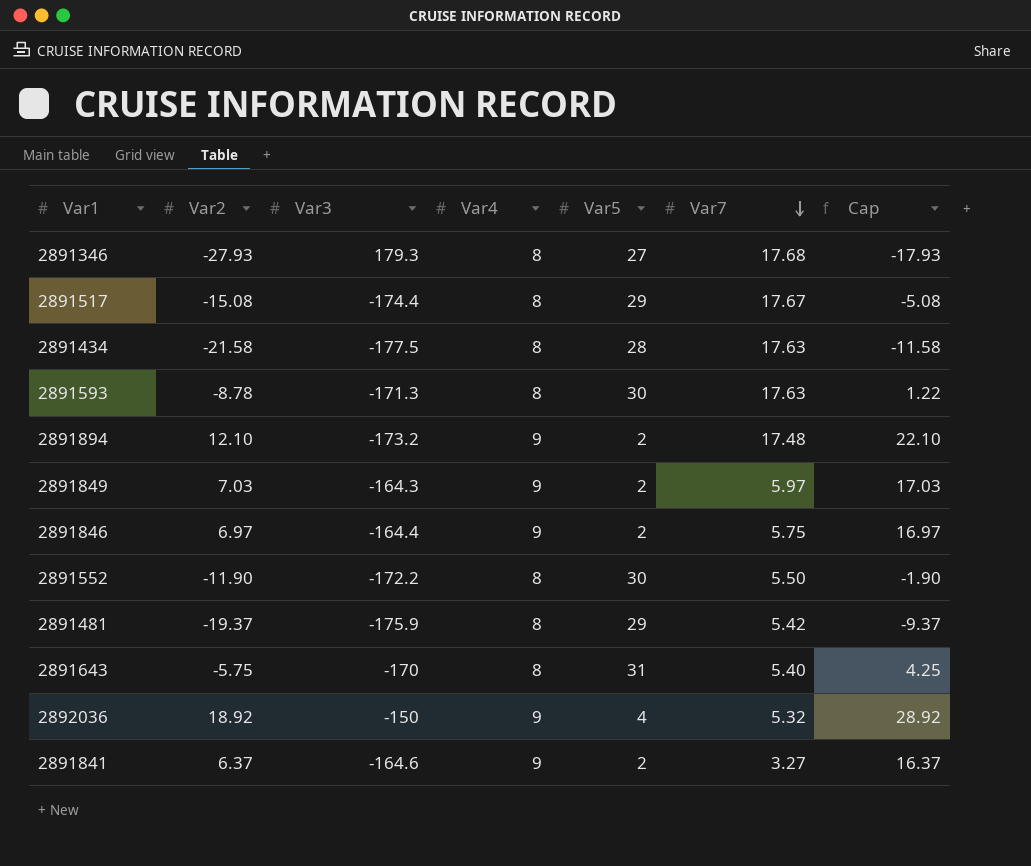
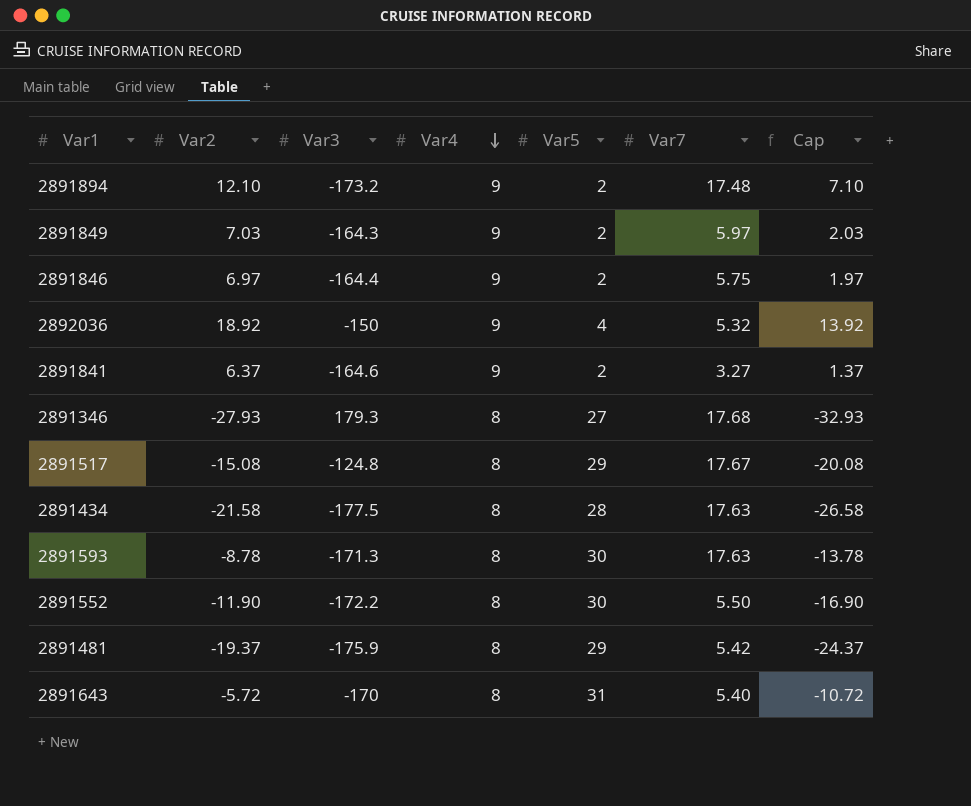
row order: Var7 descending -> Var4 descending
column Cap | formula: [Var2] + 10 -> [Var2] - 5
2891517 | Var3: -174.4 -> -124.8
2891643 | Var2: -5.75 -> -5.72

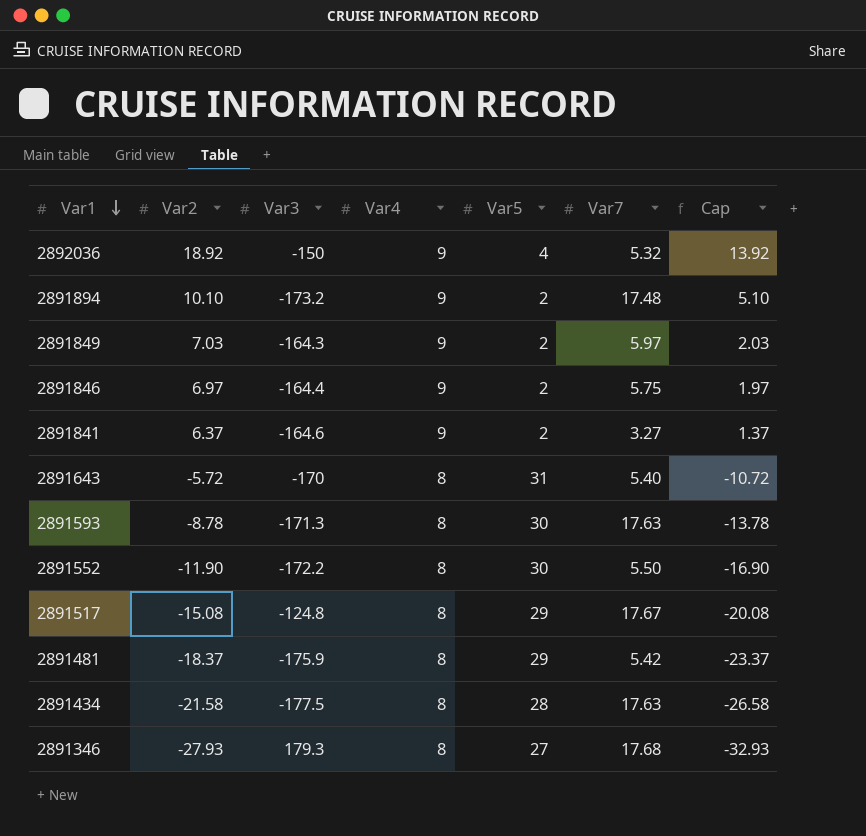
row order: Var4 descending -> Var1 descending
2891894 | Var2: 12.10 -> 10.10
2891894 | Cap: 7.10 -> 5.10
2891481 | Var2: -19.37 -> -18.37
2891481 | Cap: -24.37 -> -23.37

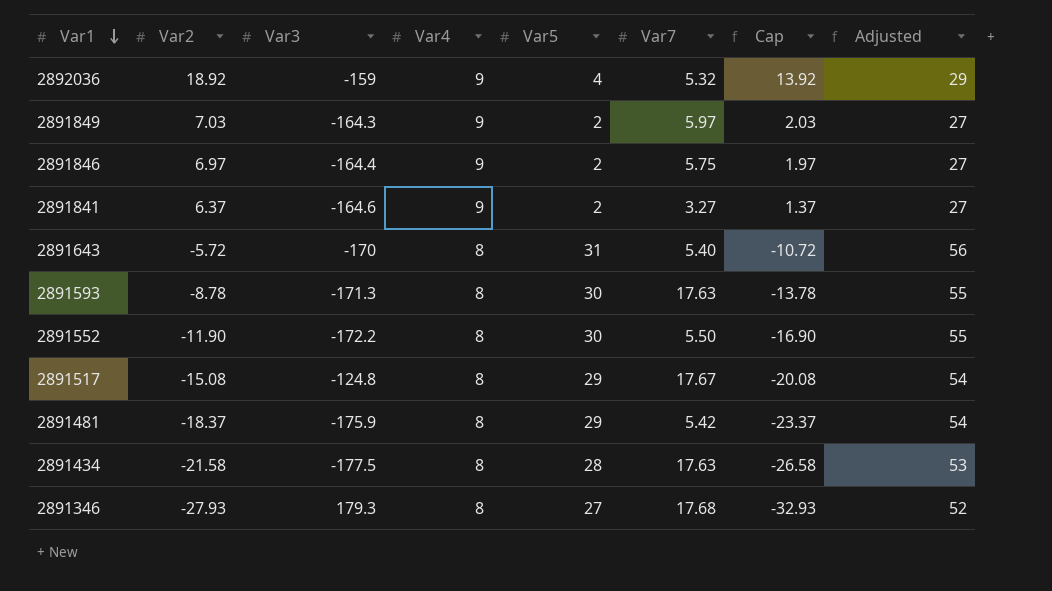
column Adjusted | formula: none -> [Var5] + 25
row 2891894: 10.10 | -173.2 | 9 | 2 | 17.48 | 5.10 -> none
2892036 | Var3: -150 -> -159

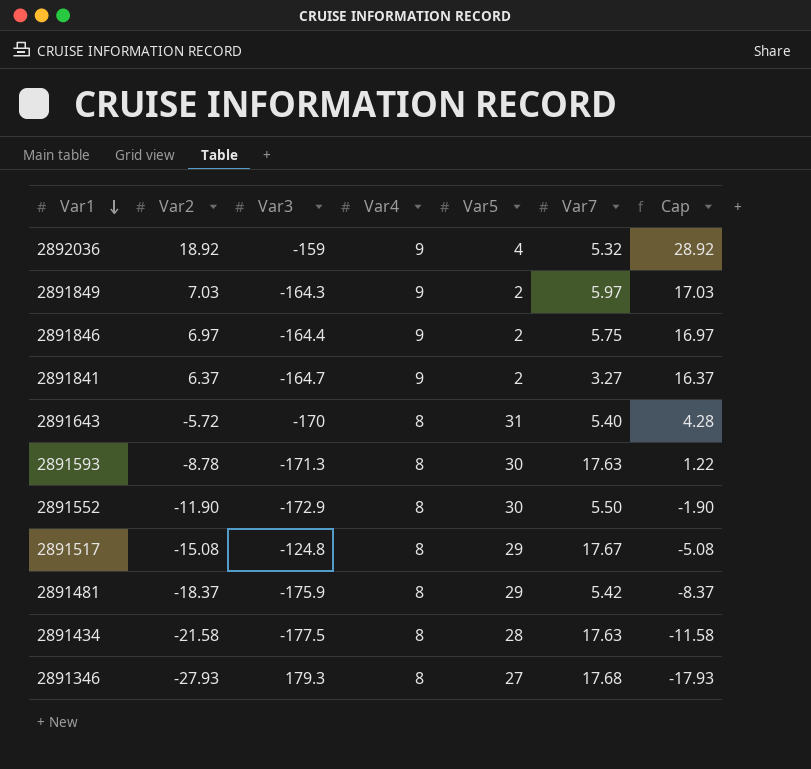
column Adjusted | formula: [Var5] + 25 -> none
column Cap | formula: [Var2] - 5 -> [Var2] + 10
2891841 | Var3: -164.6 -> -164.7
2891552 | Var3: -172.2 -> -172.9

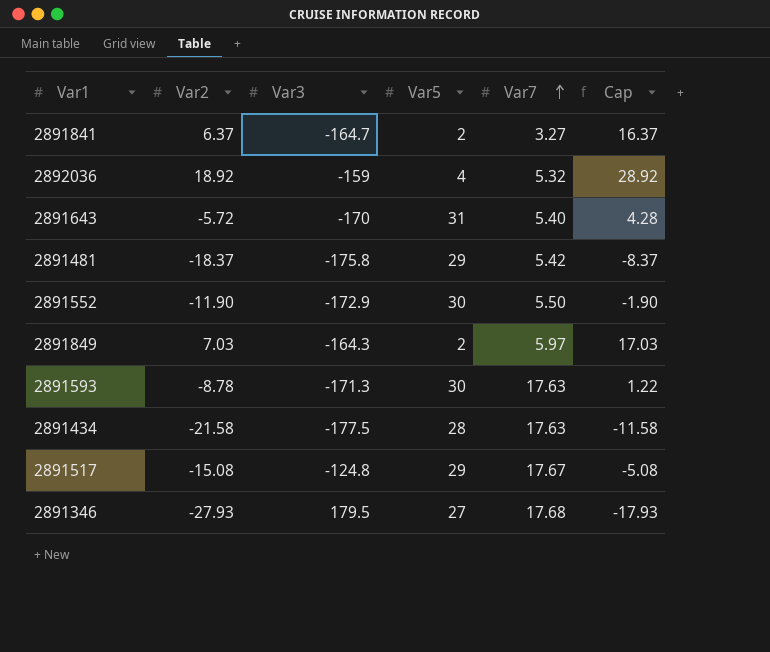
row order: Var1 descending -> Var7 ascending
column Var4 | position: 4 -> none
row 2891846: 6.97 | -164.4 | 9 | 2 | 5.75 | 16.97 -> none
2891481 | Var3: -175.9 -> -175.8
2891346 | Var3: 179.3 -> 179.5

